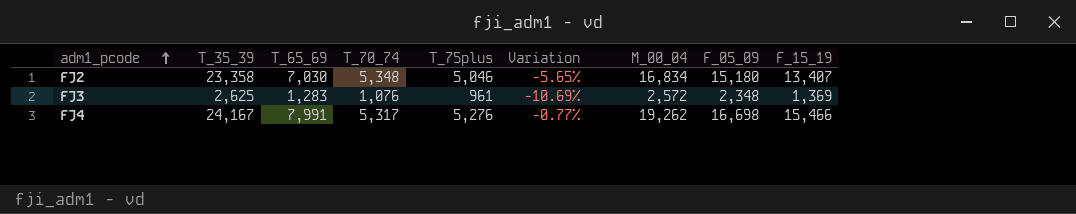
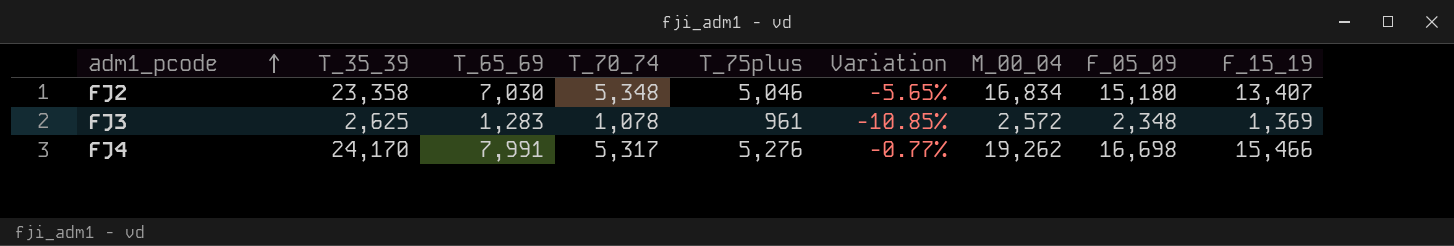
FJ3 | T_70_74: 1,076 -> 1,078
FJ3 | Variation: -10.69% -> -10.85%
FJ4 | T_35_39: 24,167 -> 24,170

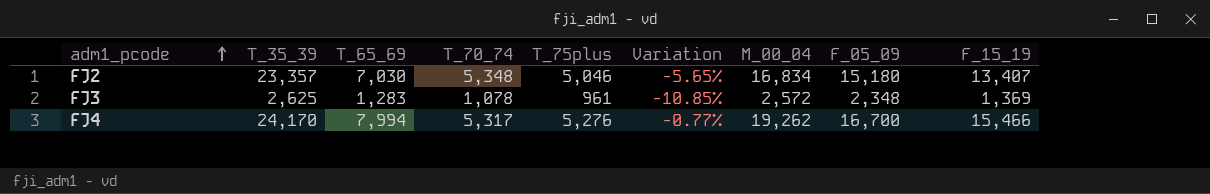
FJ2 | T_35_39: 23,358 -> 23,357
FJ4 | T_65_69: 7,991 -> 7,994
FJ4 | F_05_09: 16,698 -> 16,700

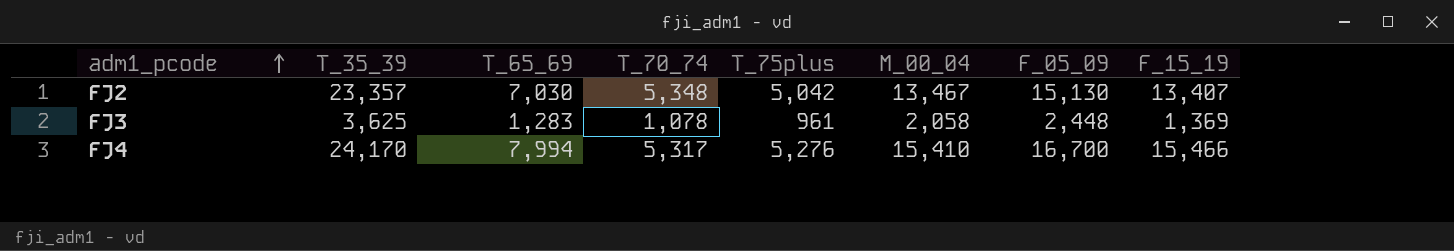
column Variation | formula: ([T_75plus] - [T_70_74]) / [T_70_74] -> none
FJ2 | T_75plus: 5,046 -> 5,042
FJ2 | M_00_04: 16,834 -> 13,467
FJ2 | F_05_09: 15,180 -> 15,130
FJ3 | T_35_39: 2,625 -> 3,625
FJ3 | M_00_04: 2,572 -> 2,058
FJ3 | F_05_09: 2,348 -> 2,448
FJ4 | M_00_04: 19,262 -> 15,410

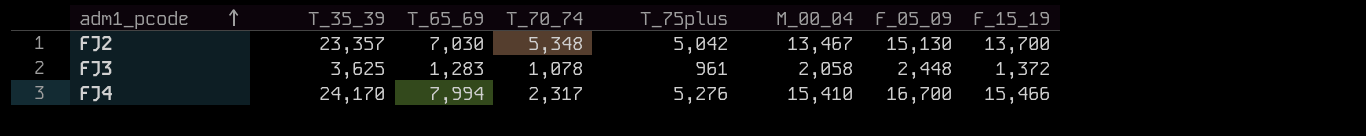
FJ2 | F_15_19: 13,407 -> 13,700
FJ3 | F_15_19: 1,369 -> 1,372
FJ4 | T_70_74: 5,317 -> 2,317

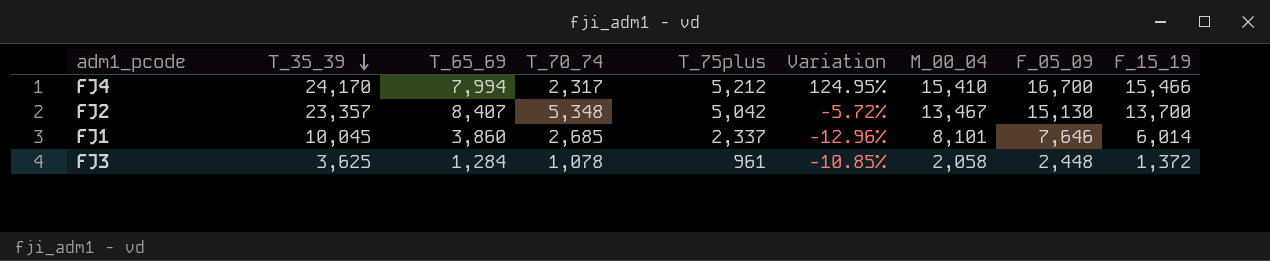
row order: adm1_pcode ascending -> T_35_39 descending
column Variation | formula: none -> ([T_75plus] - [T_70_74]) / [T_70_74]
FJ4 | T_75plus: 5,276 -> 5,212
FJ2 | T_65_69: 7,030 -> 8,407
row FJ1: none -> 10,045 | 3,860 | 2,685 | 2,337 | -12.96% | 8,101 | 7,646 | 6,014
FJ3 | T_65_69: 1,283 -> 1,284

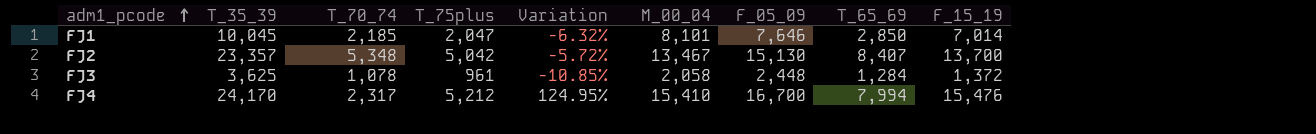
row order: T_35_39 descending -> adm1_pcode ascending
column T_65_69 | position: 3 -> 8
FJ1 | T_70_74: 2,685 -> 2,185
FJ1 | T_75plus: 2,337 -> 2,047
FJ1 | Variation: -12.96% -> -6.32%
FJ1 | T_65_69: 3,860 -> 2,850
FJ1 | F_15_19: 6,014 -> 7,014
FJ4 | F_15_19: 15,466 -> 15,476

